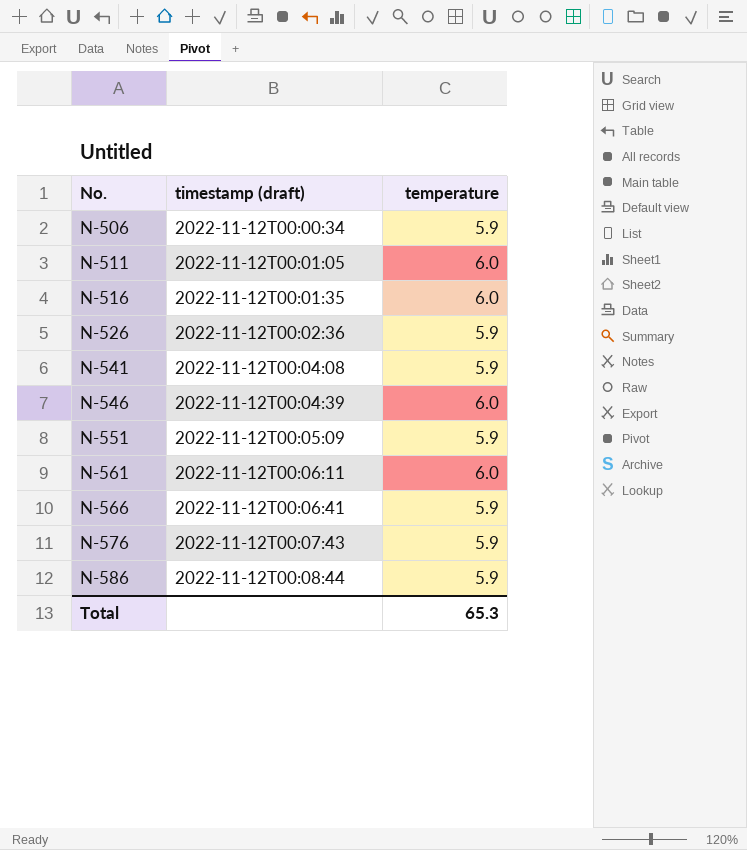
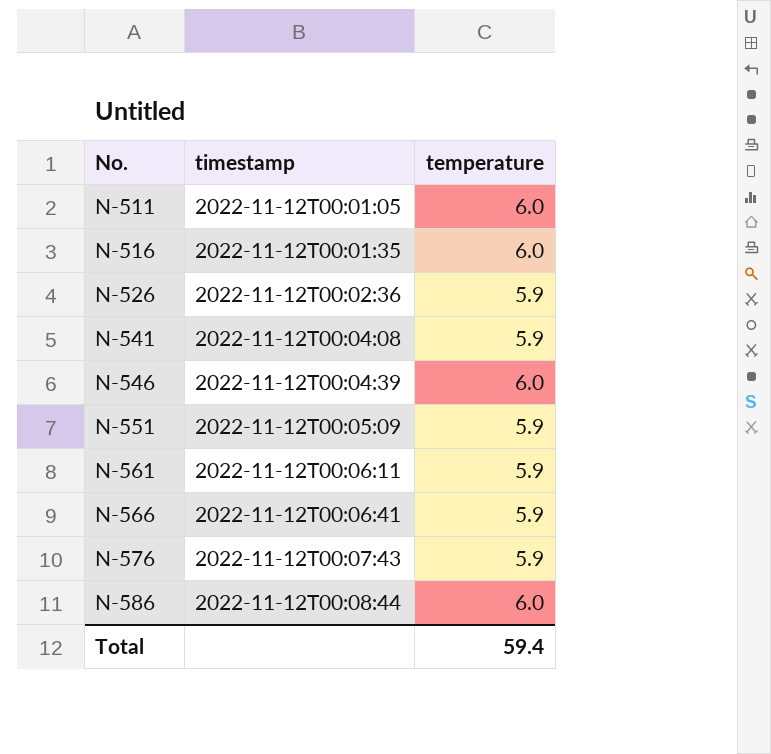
column name: timestamp (draft) -> timestamp
row N-506: 2022-11-12T00:00:34 | 5.9 -> none
N-561 | temperature: 6.0 -> 5.9
N-586 | temperature: 5.9 -> 6.0
Total | temperature: 65.3 -> 59.4

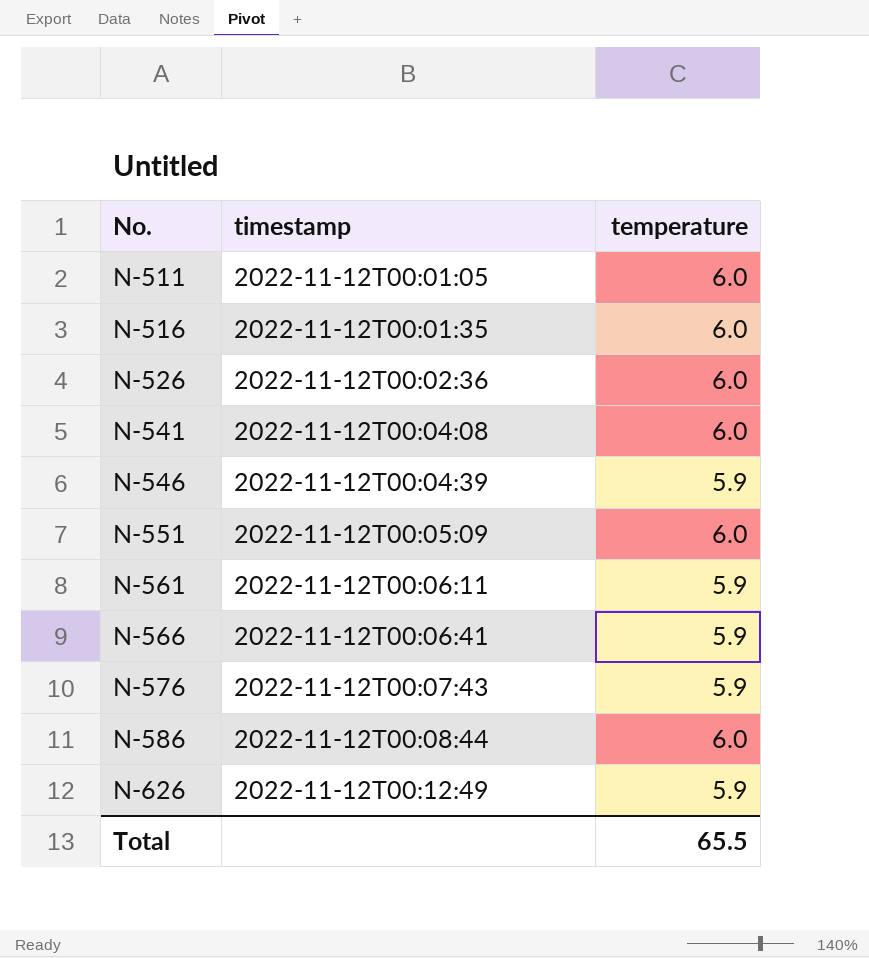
N-526 | temperature: 5.9 -> 6.0
N-541 | temperature: 5.9 -> 6.0
N-546 | temperature: 6.0 -> 5.9
N-551 | temperature: 5.9 -> 6.0
row N-626: none -> 2022-11-12T00:12:49 | 5.9
Total | temperature: 59.4 -> 65.5

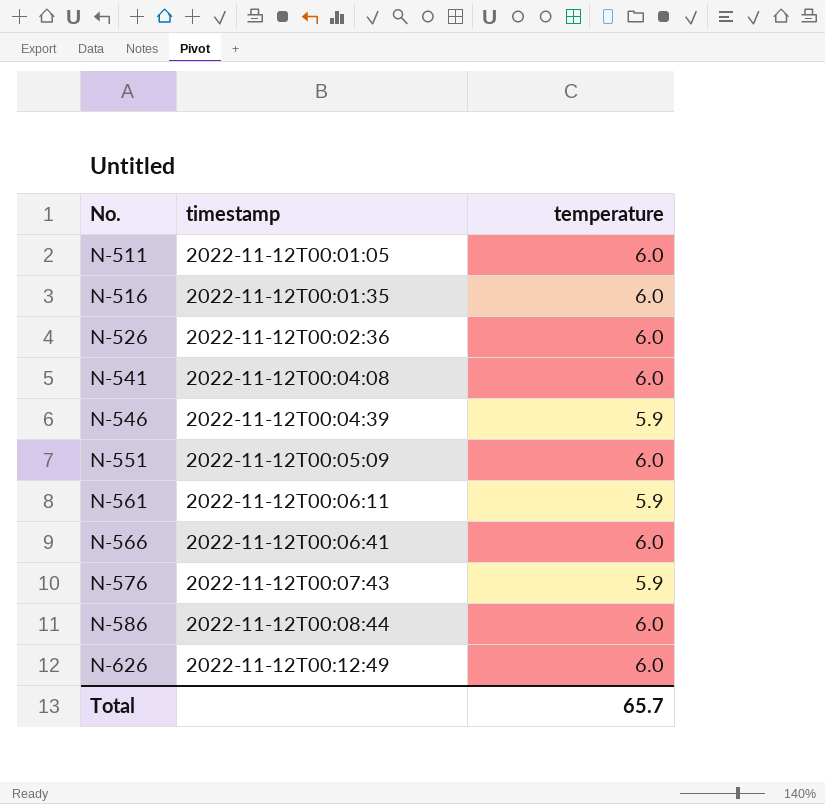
N-566 | temperature: 5.9 -> 6.0
N-626 | temperature: 5.9 -> 6.0
Total | temperature: 65.5 -> 65.7

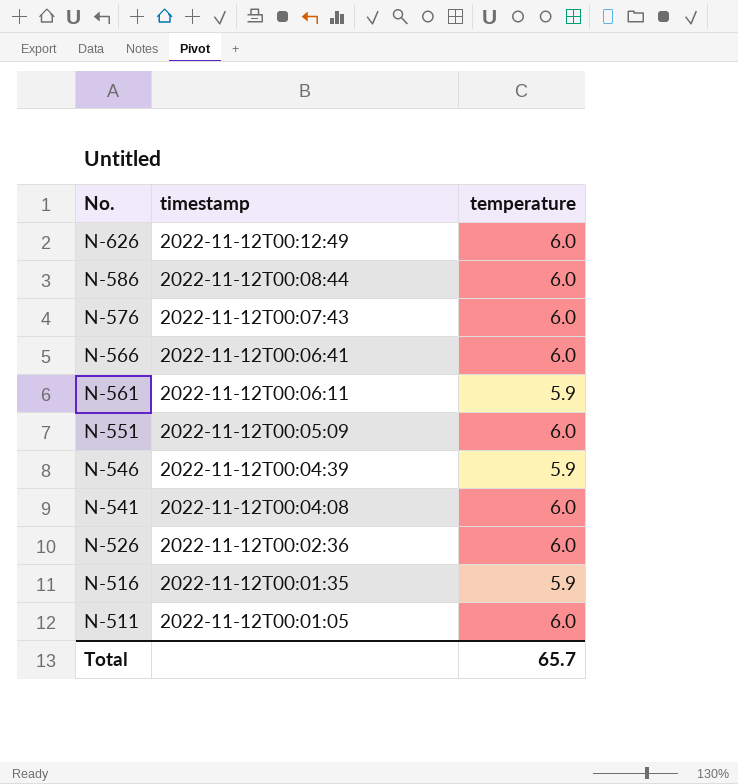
row order: No. ascending -> No. descending
N-576 | temperature: 5.9 -> 6.0
N-516 | temperature: 6.0 -> 5.9

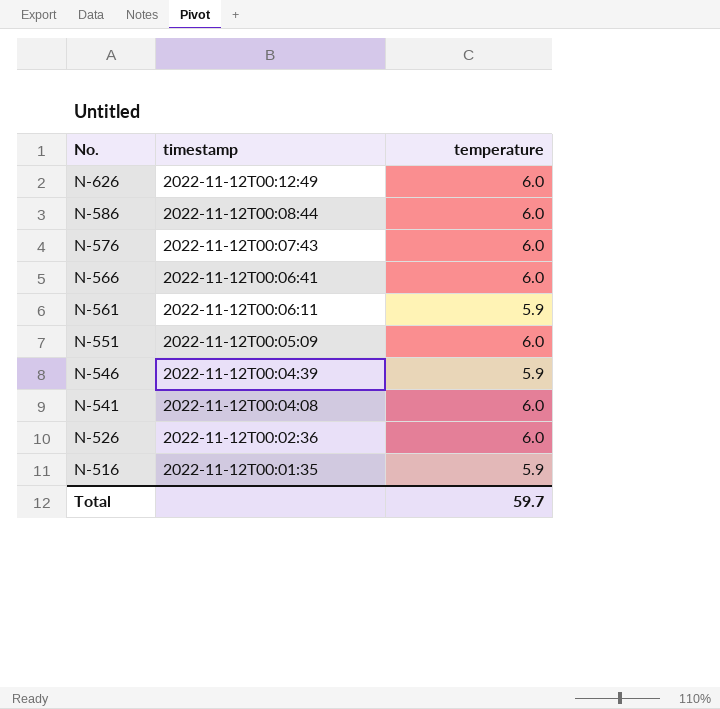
row N-511: 2022-11-12T00:01:05 | 6.0 -> none
Total | temperature: 65.7 -> 59.7

